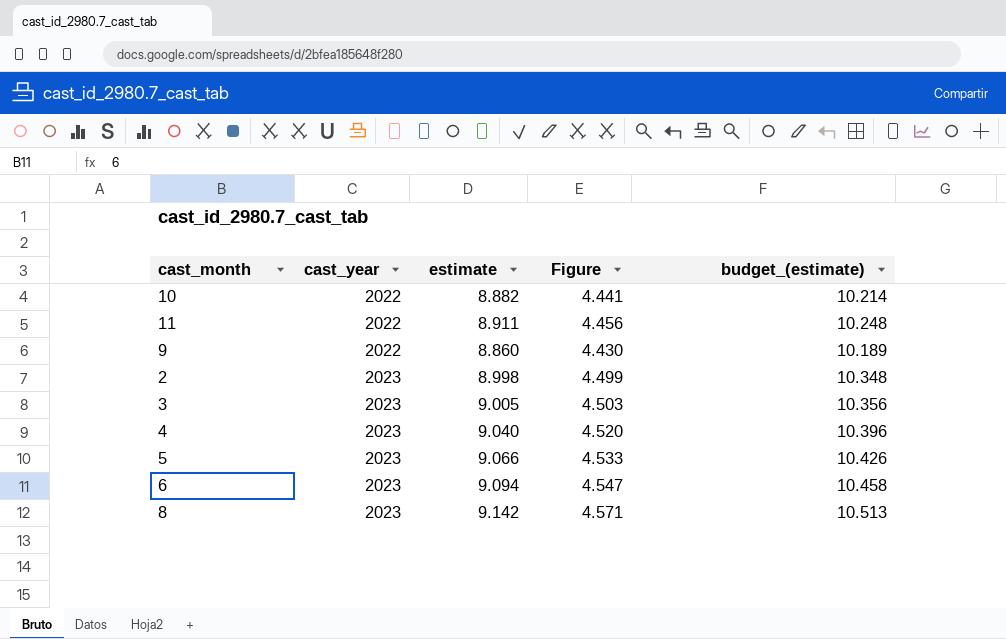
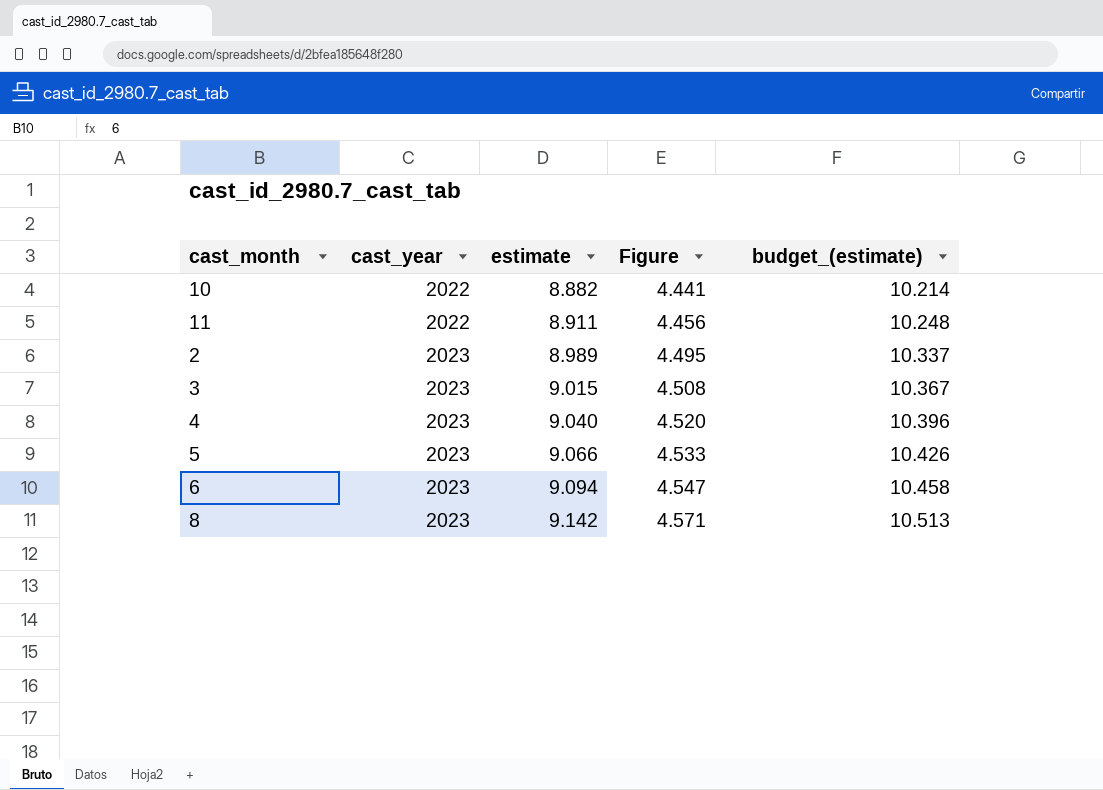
row 9: 2022 | 8.860 | 4.430 | 10.189 -> none
2 | estimate: 8.998 -> 8.989
2 | Figure: 4.499 -> 4.495
2 | budget_(estimate): 10.348 -> 10.337
3 | estimate: 9.005 -> 9.015
3 | Figure: 4.503 -> 4.508
3 | budget_(estimate): 10.356 -> 10.367

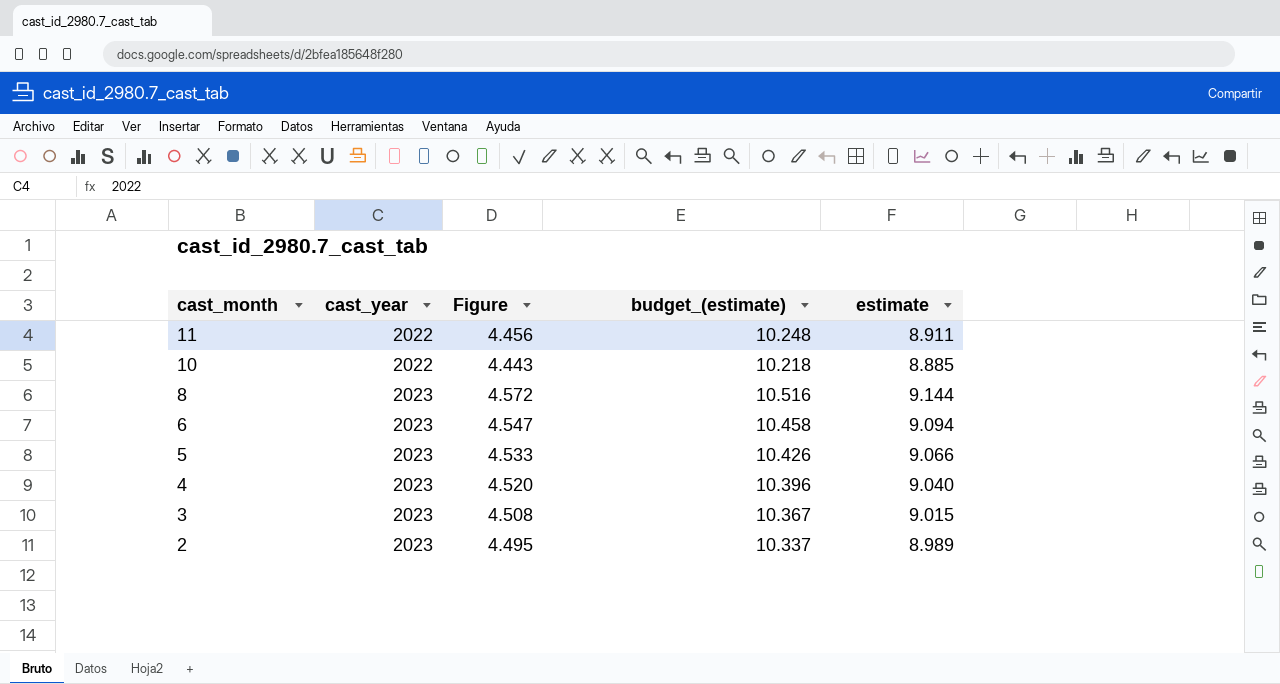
row order: cast_year ascending -> cast_month descending
column estimate | position: 3 -> 5
10 | Figure: 4.441 -> 4.443
10 | budget_(estimate): 10.214 -> 10.218
10 | estimate: 8.882 -> 8.885
8 | Figure: 4.571 -> 4.572
8 | budget_(estimate): 10.513 -> 10.516
8 | estimate: 9.142 -> 9.144

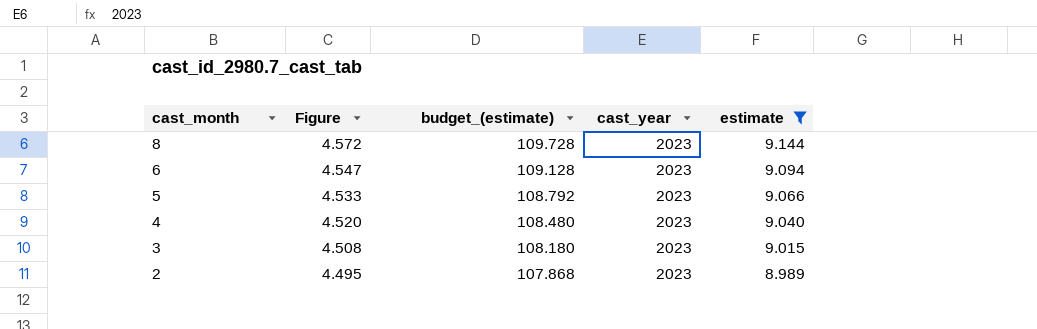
filter: none -> estimate >= 8.989
column budget_(estimate) | formula: [estimate] * 1.15 -> [estimate] * 12
column cast_year | position: 2 -> 4

